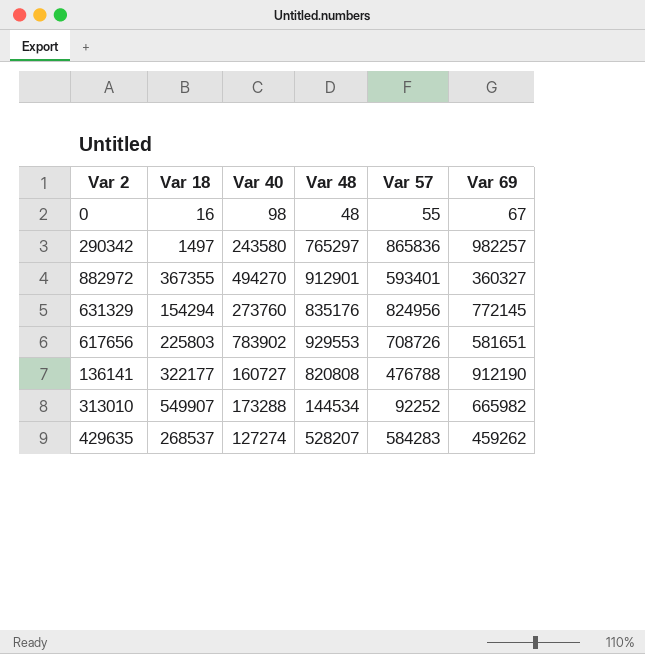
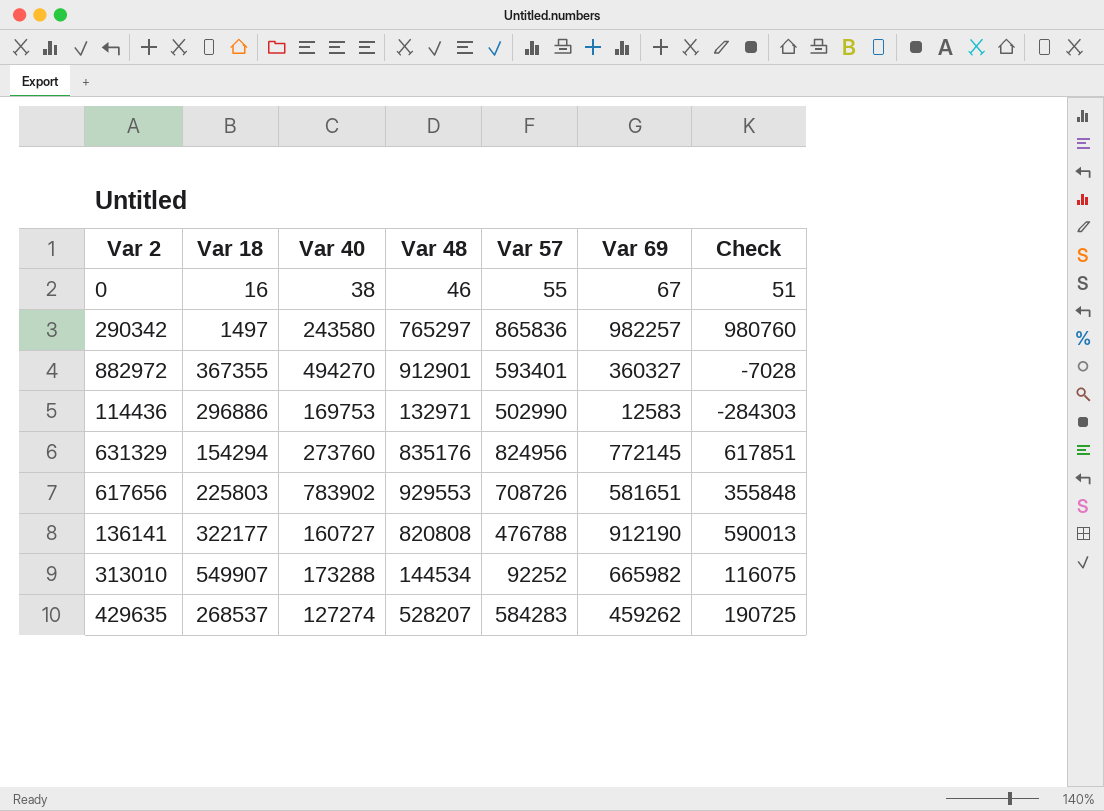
column Check | formula: none -> [Var 69] - [Var 18]
0 | Var 40: 98 -> 38
0 | Var 48: 48 -> 46
row 114436: none -> 296886 | 169753 | 132971 | 502990 | 12583 | -284303

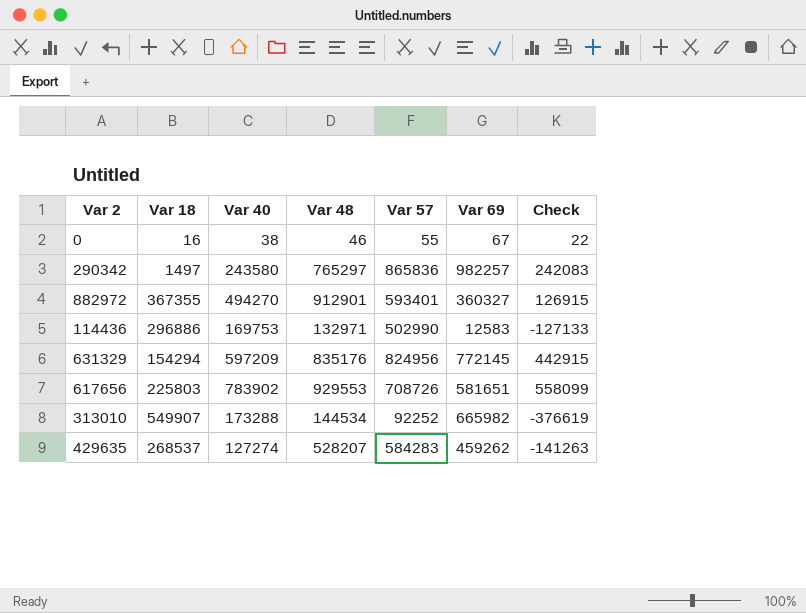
column Check | formula: [Var 69] - [Var 18] -> [Var 40] - [Var 18]
row 136141: 322177 | 160727 | 820808 | 476788 | 912190 | 590013 -> none
631329 | Var 40: 273760 -> 597209

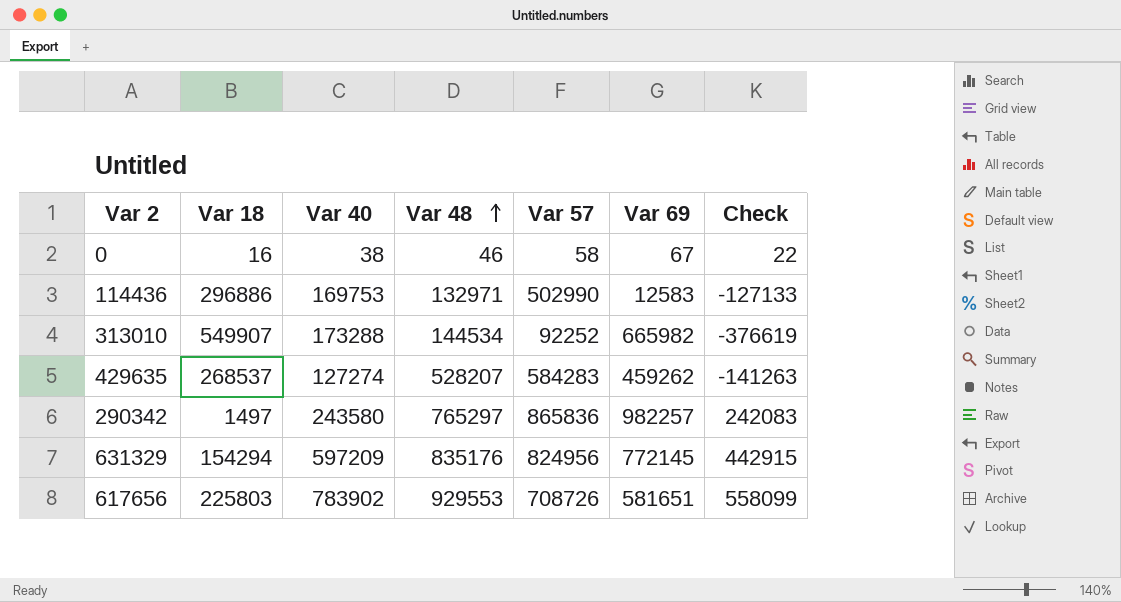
row order: none -> Var 48 ascending
row 882972: 367355 | 494270 | 912901 | 593401 | 360327 | 126915 -> none
0 | Var 57: 55 -> 58

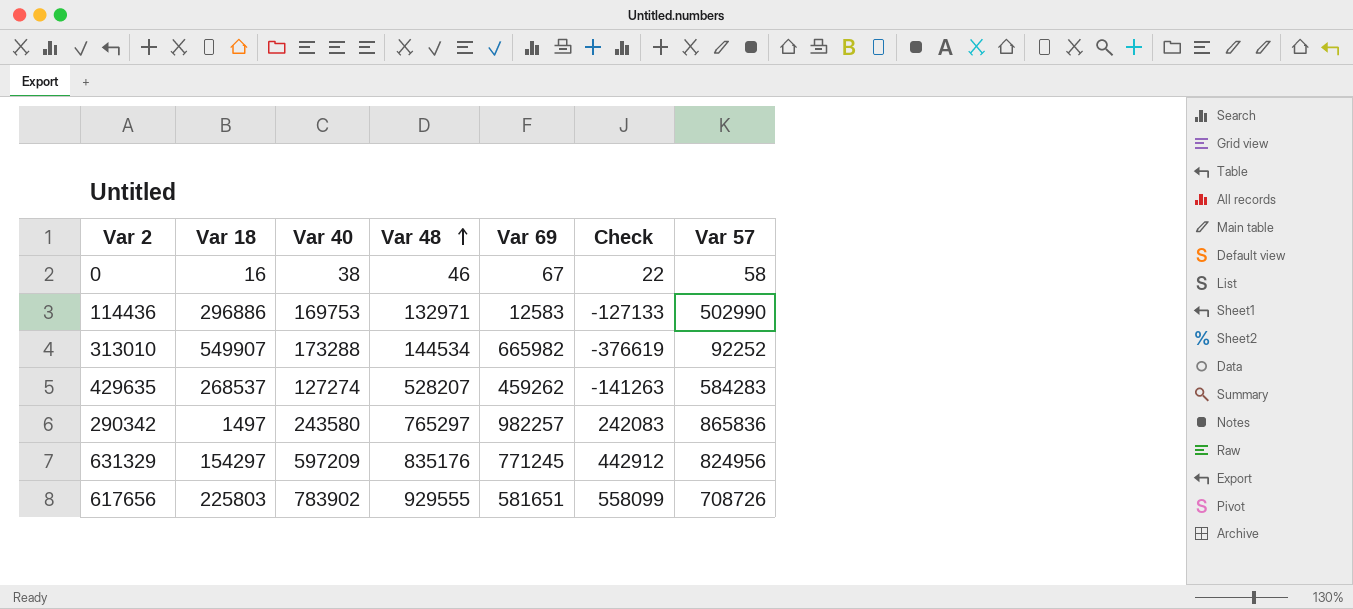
column Var 57 | position: 5 -> 7
631329 | Var 18: 154294 -> 154297
631329 | Var 69: 772145 -> 771245
631329 | Check: 442915 -> 442912
617656 | Var 48: 929553 -> 929555

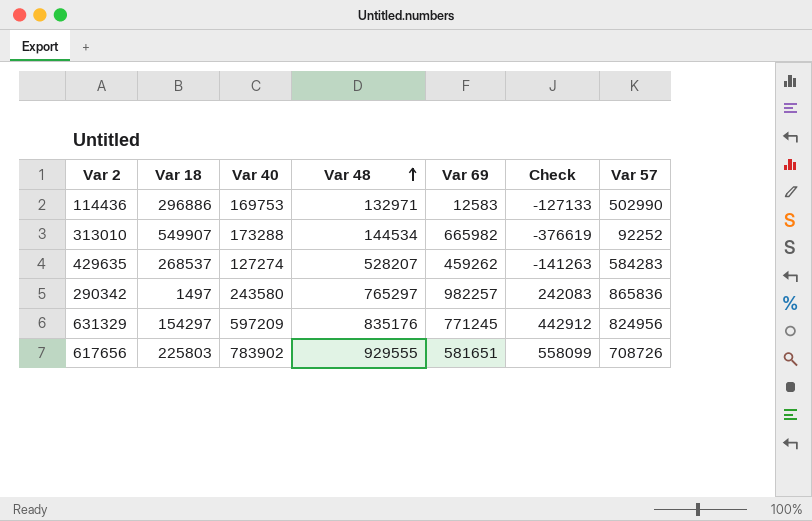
row 0: 16 | 38 | 46 | 67 | 22 | 58 -> none

